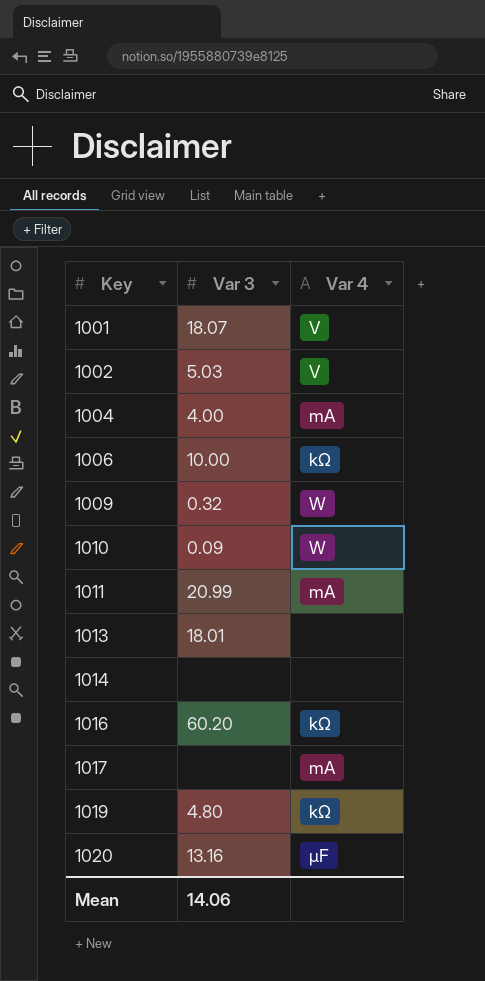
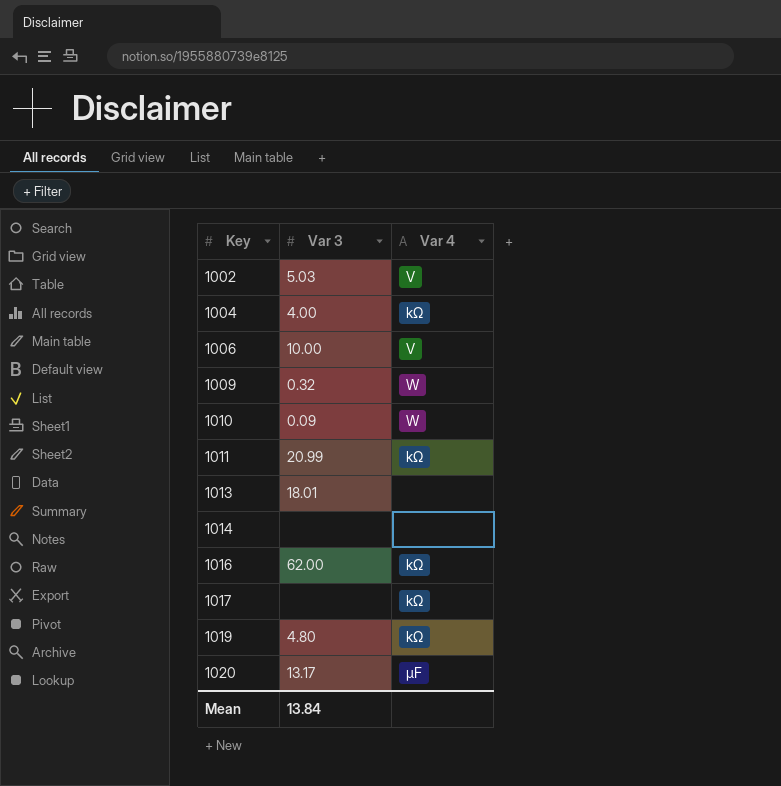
row 1001: 18.07 | V -> none
1004 | Var 4: mA -> kΩ
1006 | Var 4: kΩ -> V
1011 | Var 4: mA -> kΩ
1016 | Var 3: 60.20 -> 62.00
1017 | Var 4: mA -> kΩ
1020 | Var 3: 13.16 -> 13.17
Mean | Var 3: 14.06 -> 13.84

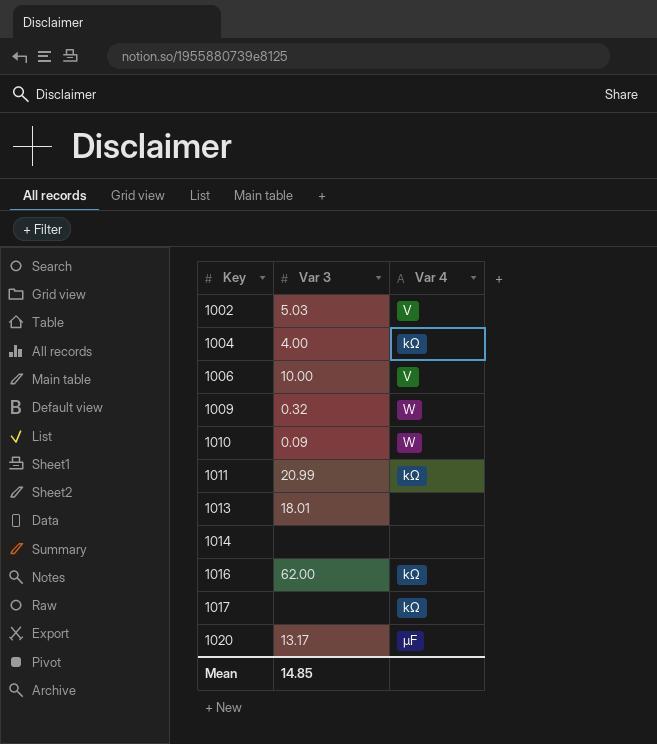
row 1019: 4.80 | kΩ -> none
Mean | Var 3: 13.84 -> 14.85

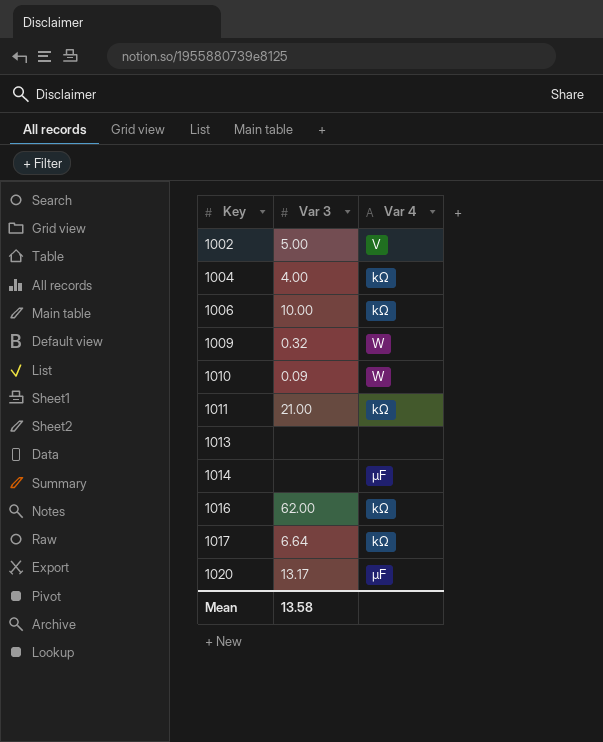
1002 | Var 3: 5.03 -> 5.00
1006 | Var 4: V -> kΩ
1011 | Var 3: 20.99 -> 21.00
1013 | Var 3: 18.01 -> none
1014 | Var 4: none -> µF
1017 | Var 3: none -> 6.64
Mean | Var 3: 14.85 -> 13.58

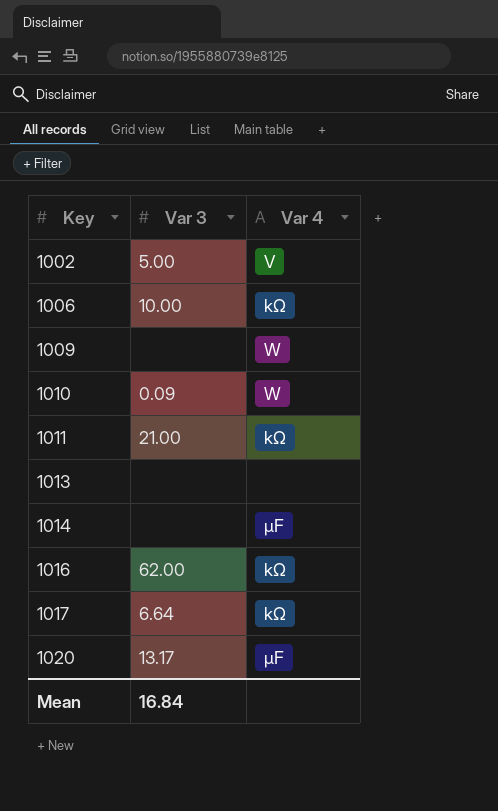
row 1004: 4.00 | kΩ -> none
1009 | Var 3: 0.32 -> none
Mean | Var 3: 13.58 -> 16.84

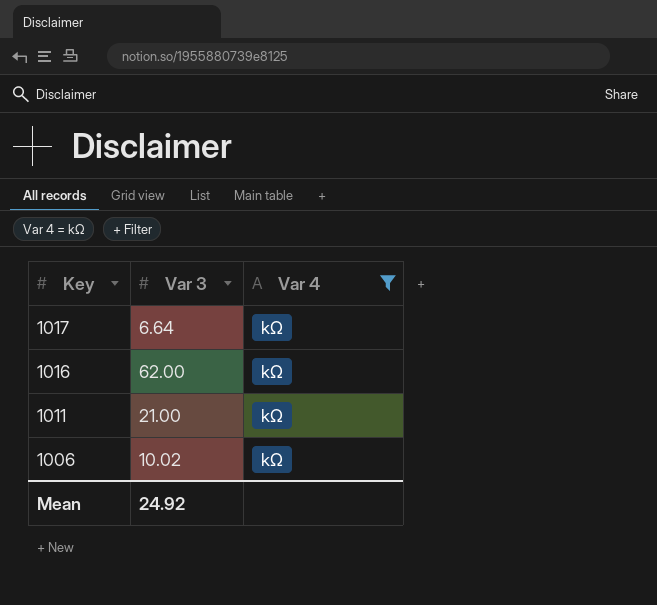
filter: none -> Var 4 = kΩ
row order: Key ascending -> Key descending
1006 | Var 3: 10.00 -> 10.02
Mean | Var 3: 16.84 -> 24.92

